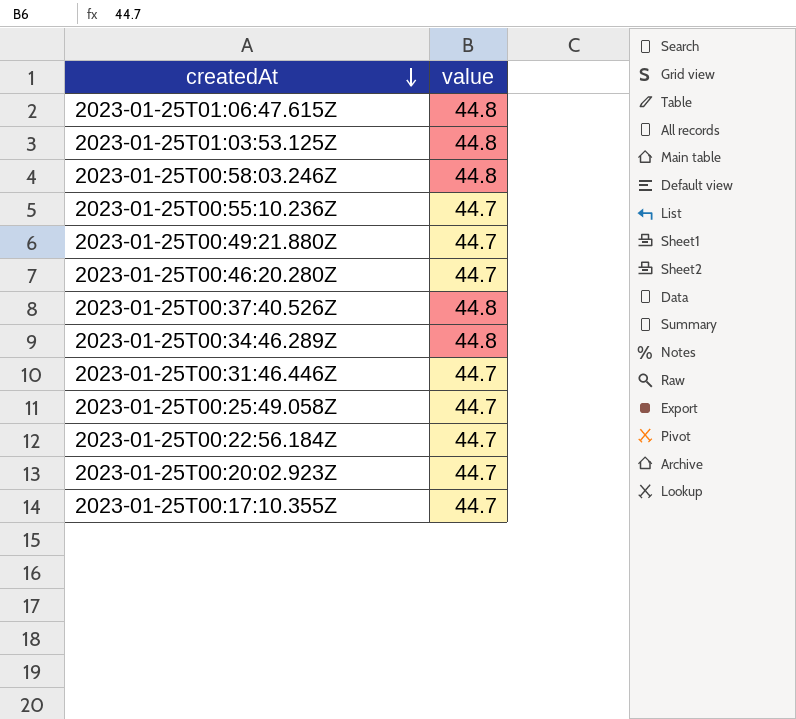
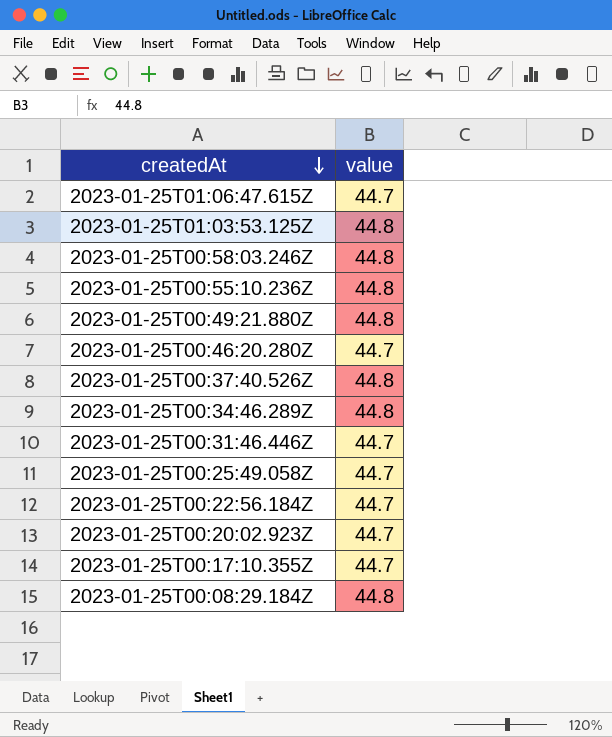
2023-01-25T01:06:47.615Z | value: 44.8 -> 44.7
2023-01-25T00:55:10.236Z | value: 44.7 -> 44.8
2023-01-25T00:49:21.880Z | value: 44.7 -> 44.8
row 2023-01-25T00:08:29.184Z: none -> 44.8

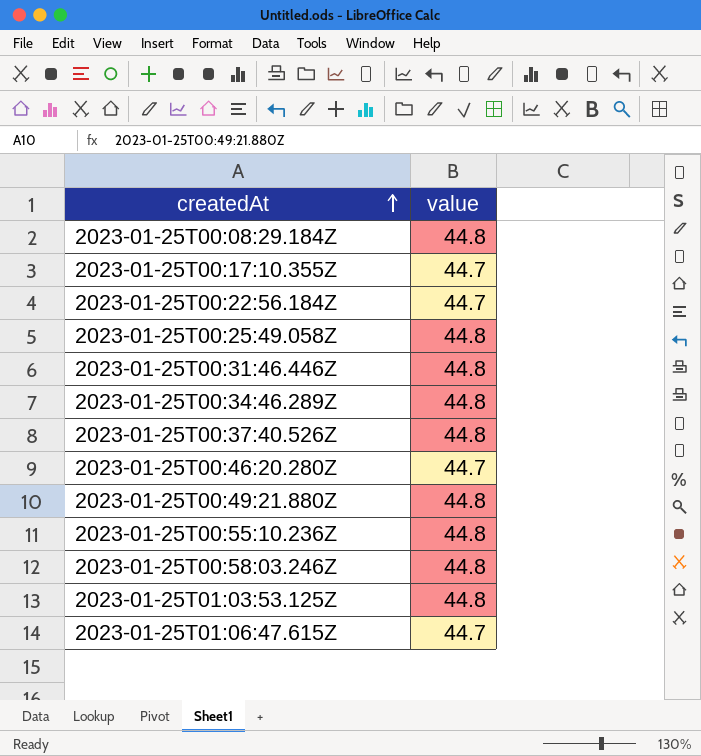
row order: createdAt descending -> createdAt ascending
row 2023-01-25T00:20:02.923Z: 44.7 -> none
2023-01-25T00:25:49.058Z | value: 44.7 -> 44.8
2023-01-25T00:31:46.446Z | value: 44.7 -> 44.8

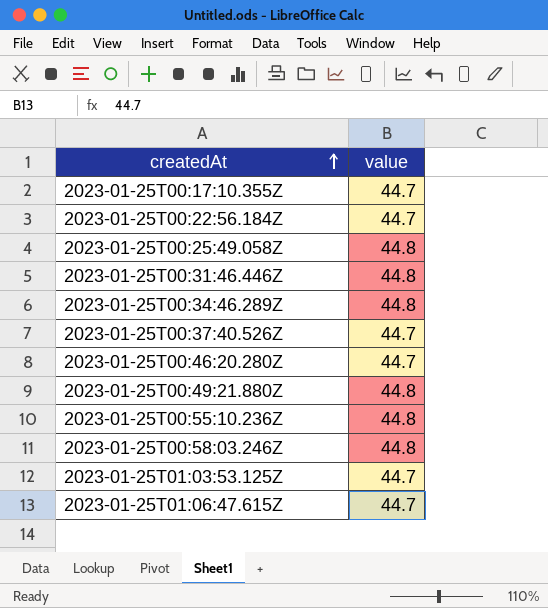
row 2023-01-25T00:08:29.184Z: 44.8 -> none
2023-01-25T00:37:40.526Z | value: 44.8 -> 44.7
2023-01-25T01:03:53.125Z | value: 44.8 -> 44.7

